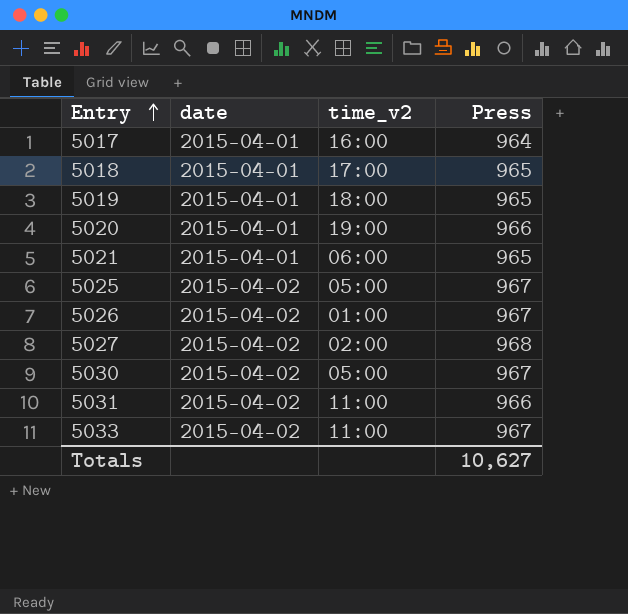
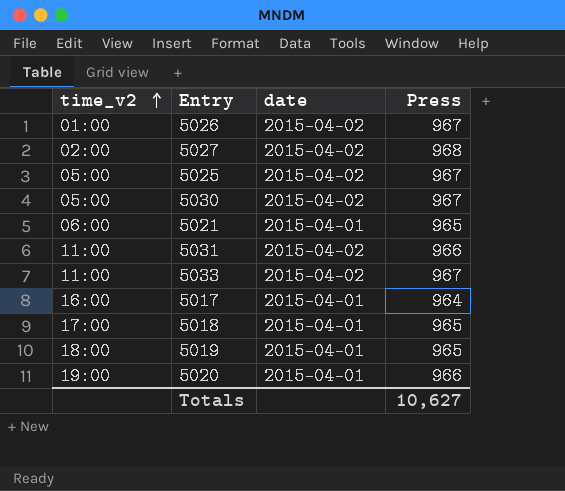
row order: Entry ascending -> time_v2 ascending
column time_v2 | position: 3 -> 1

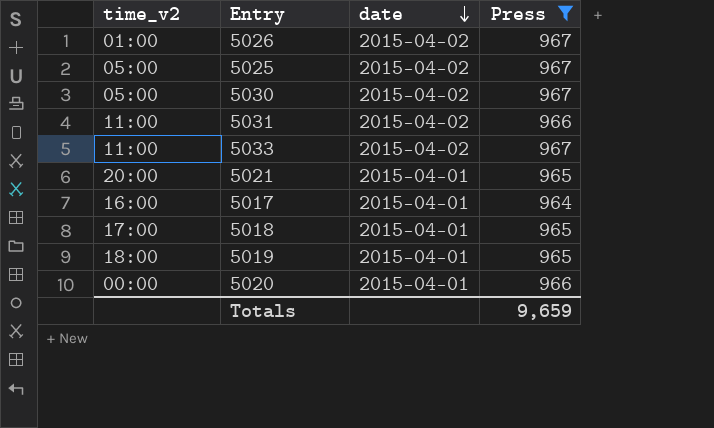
filter: none -> Press != 968
row order: time_v2 ascending -> date descending
5021 | time_v2: 06:00 -> 20:00
5020 | time_v2: 19:00 -> 00:00
Totals | Press: 10,627 -> 9,659

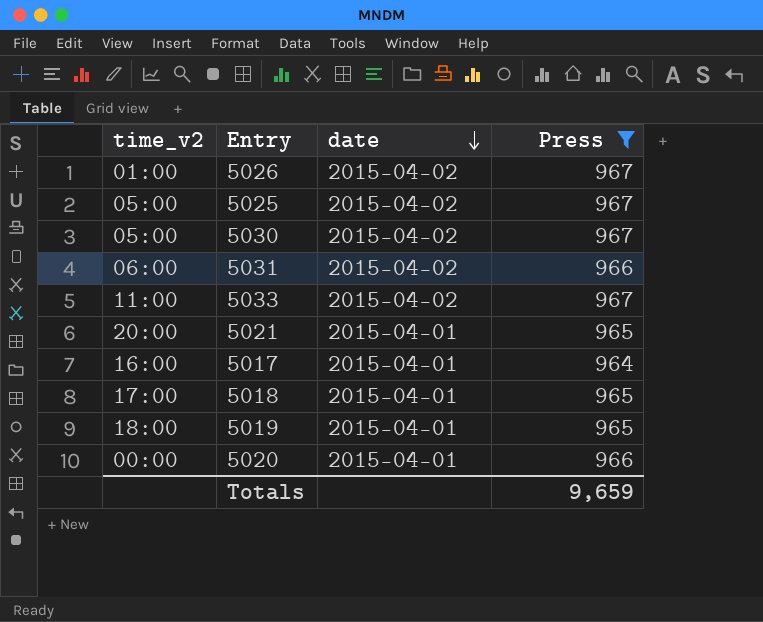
5031 | time_v2: 11:00 -> 06:00

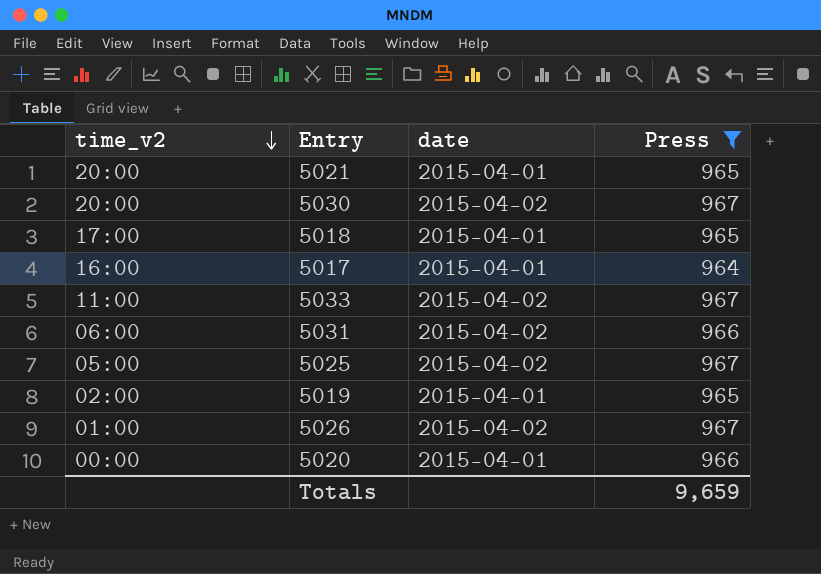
row order: date descending -> time_v2 descending
5030 | time_v2: 05:00 -> 20:00
5019 | time_v2: 18:00 -> 02:00

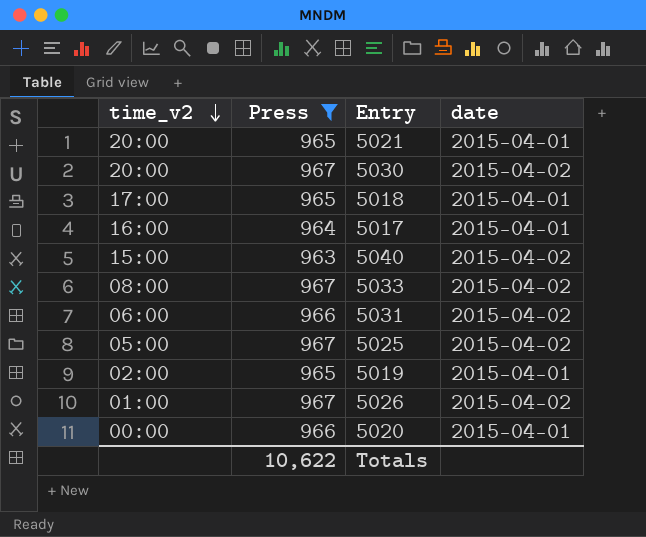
column Press | position: 4 -> 2
row 5040: none -> 15:00 | 963 | 2015-04-02
5033 | time_v2: 11:00 -> 08:00
Totals | Press: 9,659 -> 10,622

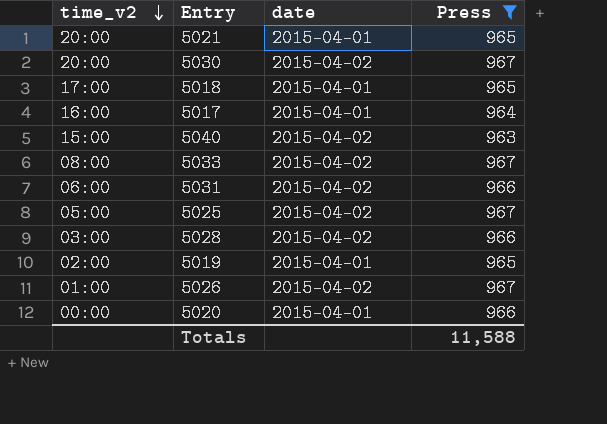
column Press | position: 2 -> 4
row 5028: none -> 03:00 | 2015-04-02 | 966
Totals | Press: 10,622 -> 11,588

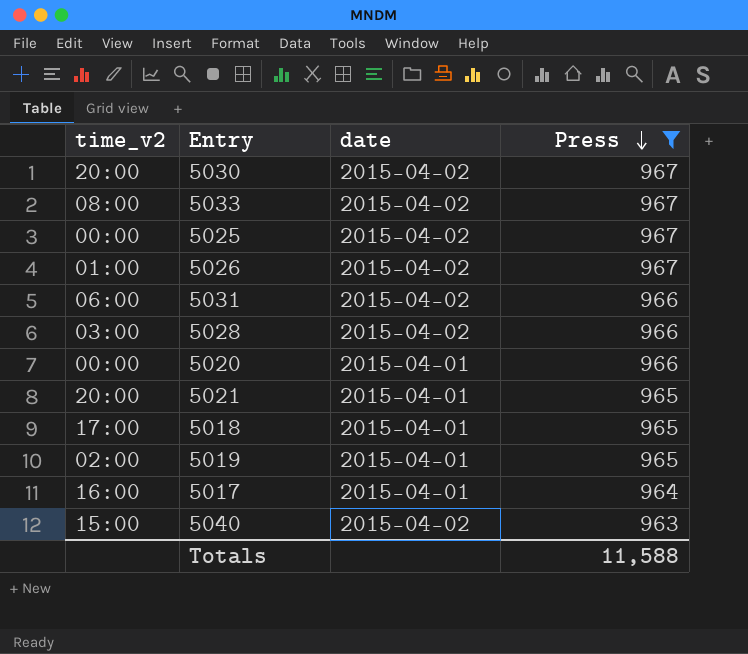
row order: time_v2 descending -> Press descending
5025 | time_v2: 05:00 -> 00:00

